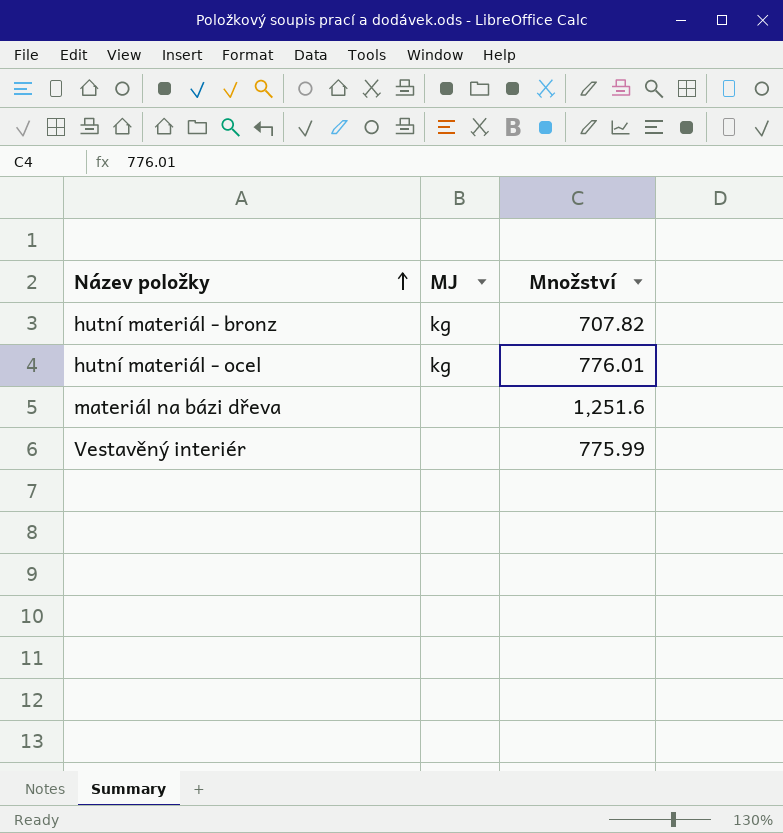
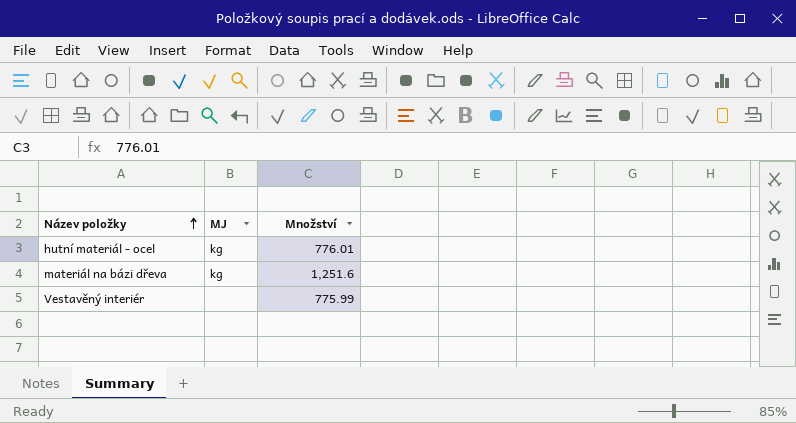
row hutní materiál - bronz: kg | 707.82 -> none
materiál na bázi dřeva | MJ: none -> kg

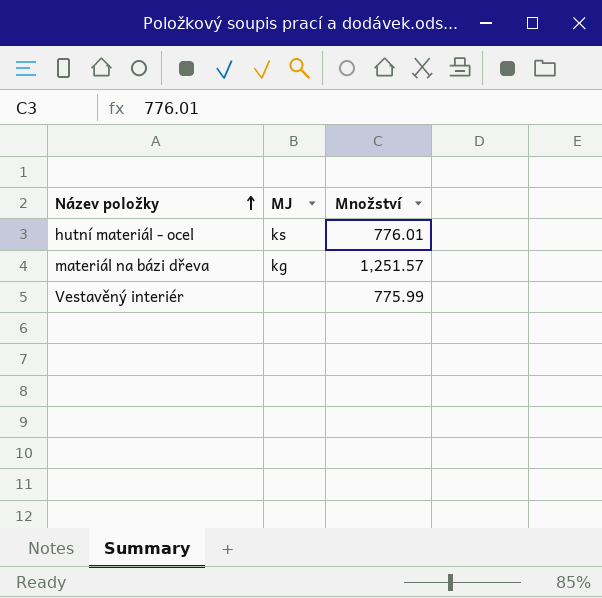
hutní materiál - ocel | MJ: kg -> ks
materiál na bázi dřeva | Množství: 1,251.6 -> 1,251.57

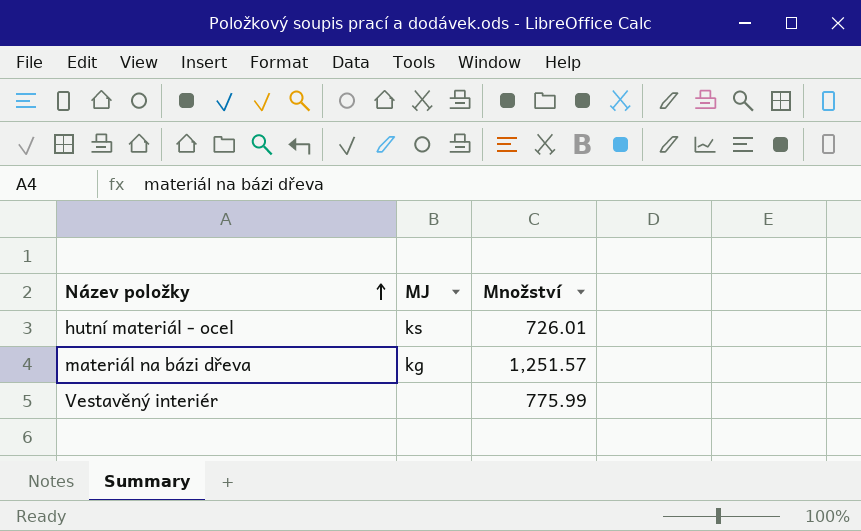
hutní materiál - ocel | Množství: 776.01 -> 726.01

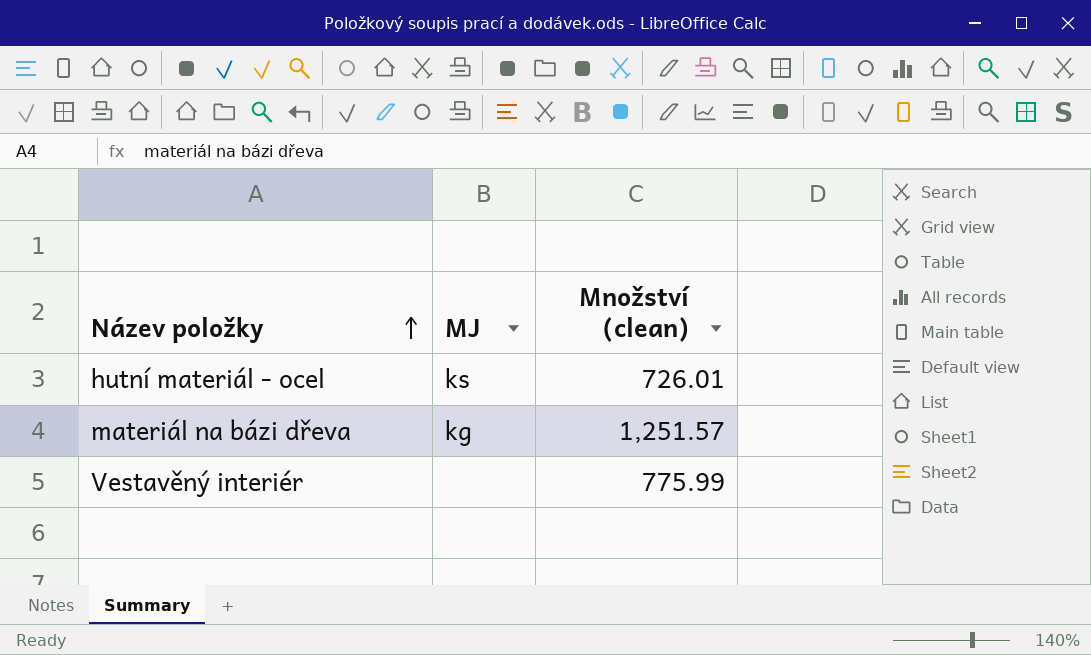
column name: Množství -> Množství (clean)

